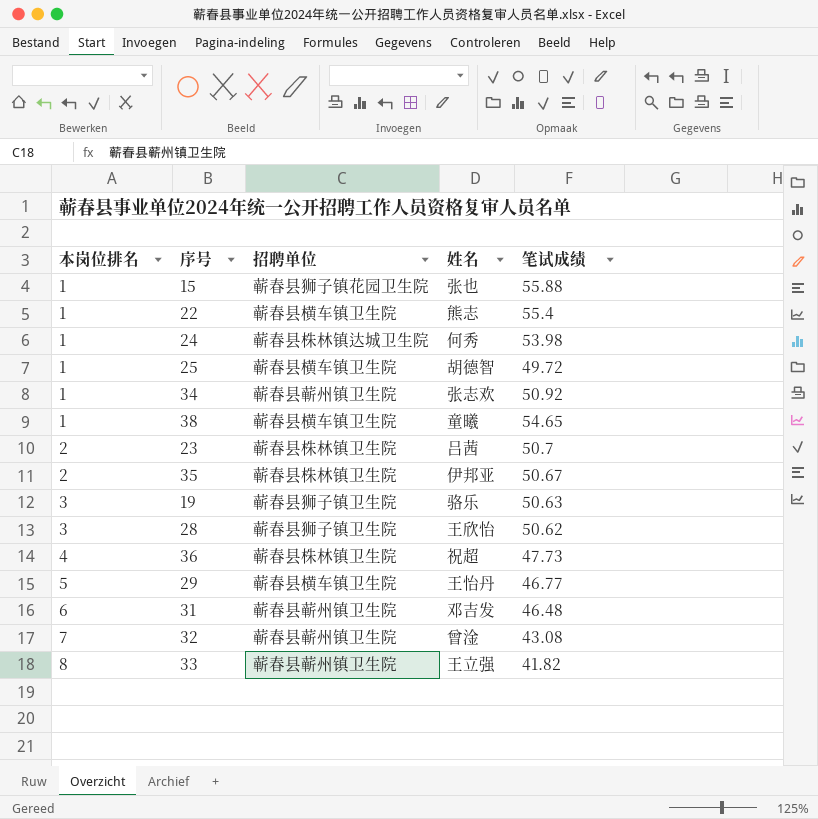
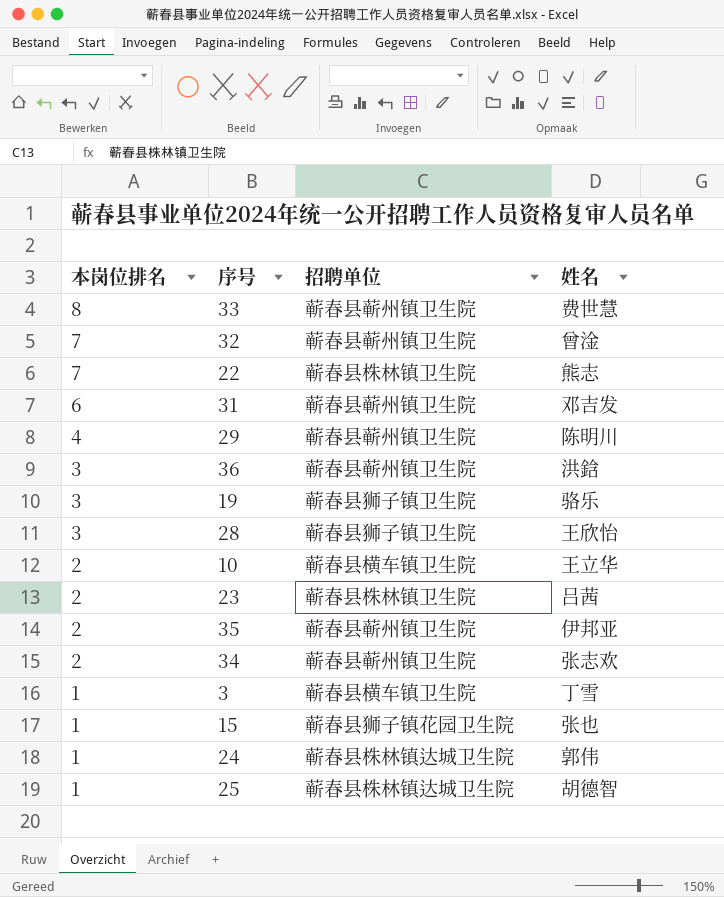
row order: 本岗位排名 ascending -> 本岗位排名 descending
column 笔试成绩 | position: 5 -> none
row 38: 1 | 蕲春县横车镇卫生院 | 童曦 | 54.65 -> none
33 | 姓名: 王立强 -> 费世慧
22 | 本岗位排名: 1 -> 7
22 | 招聘单位: 蕲春县横车镇卫生院 -> 蕲春县株林镇卫生院
29 | 本岗位排名: 5 -> 4
29 | 招聘单位: 蕲春县横车镇卫生院 -> 蕲春县蕲州镇卫生院
29 | 姓名: 王怡丹 -> 陈明川
36 | 本岗位排名: 4 -> 3
36 | 招聘单位: 蕲春县株林镇卫生院 -> 蕲春县蕲州镇卫生院
36 | 姓名: 祝超 -> 洪鋡
row 10: none -> 2 | 蕲春县横车镇卫生院 | 王立华
35 | 招聘单位: 蕲春县株林镇卫生院 -> 蕲春县蕲州镇卫生院
34 | 本岗位排名: 1 -> 2
row 3: none -> 1 | 蕲春县横车镇卫生院 | 丁雪
24 | 姓名: 何秀 -> 郭伟
25 | 招聘单位: 蕲春县横车镇卫生院 -> 蕲春县株林镇达城卫生院

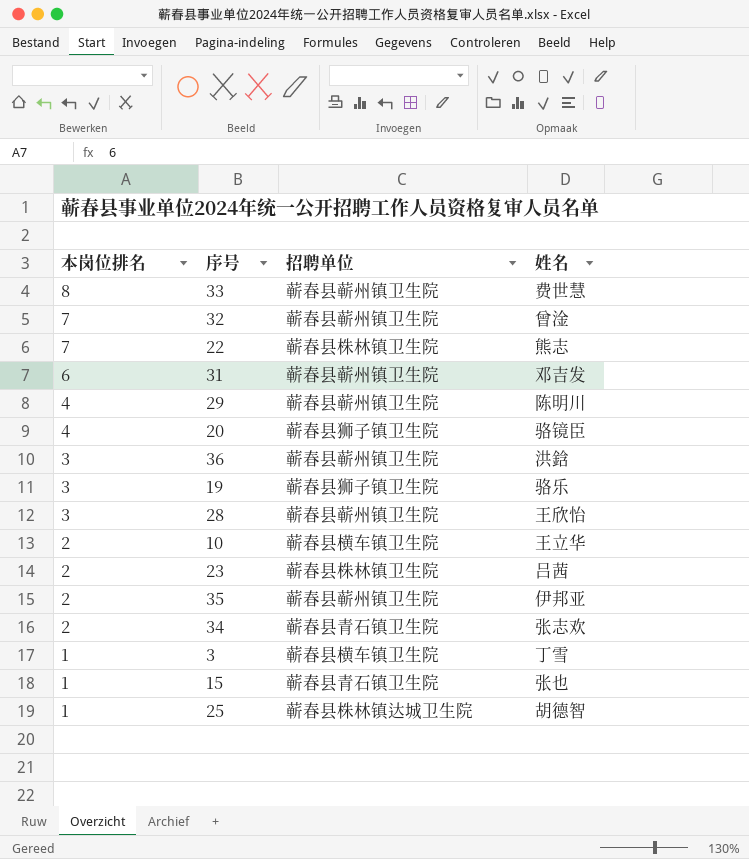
row 24: 1 | 蕲春县株林镇达城卫生院 | 郭伟 -> none
row 20: none -> 4 | 蕲春县狮子镇卫生院 | 骆镜臣
28 | 招聘单位: 蕲春县狮子镇卫生院 -> 蕲春县蕲州镇卫生院
34 | 招聘单位: 蕲春县蕲州镇卫生院 -> 蕲春县青石镇卫生院
15 | 招聘单位: 蕲春县狮子镇花园卫生院 -> 蕲春县青石镇卫生院

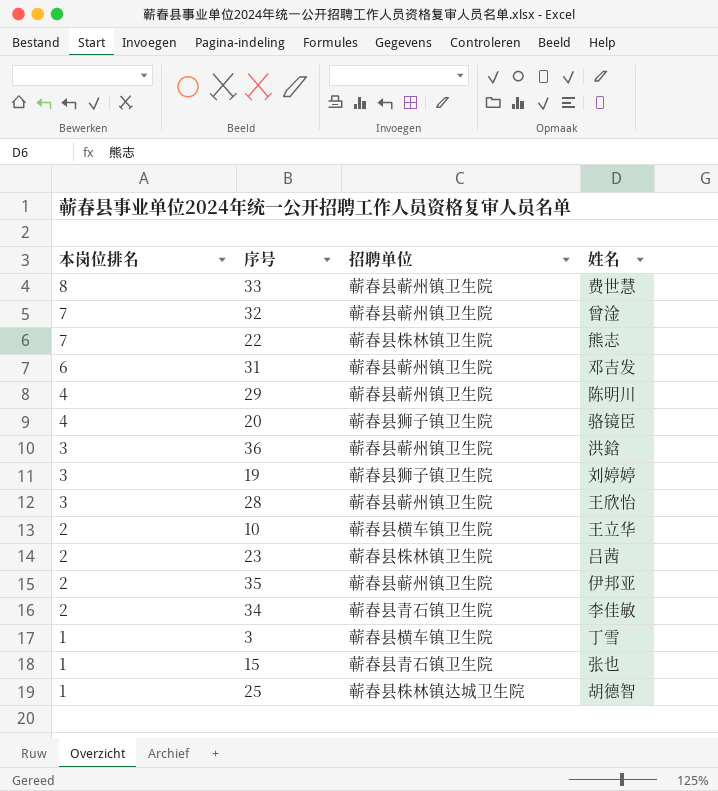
19 | 姓名: 骆乐 -> 刘婷婷
34 | 姓名: 张志欢 -> 李佳敏

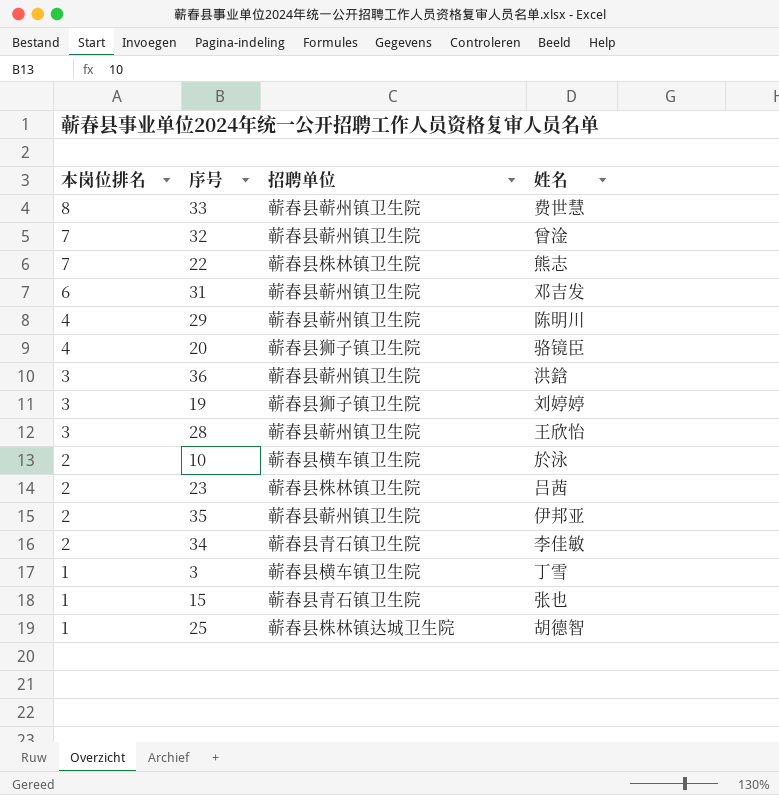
10 | 姓名: 王立华 -> 於泳

